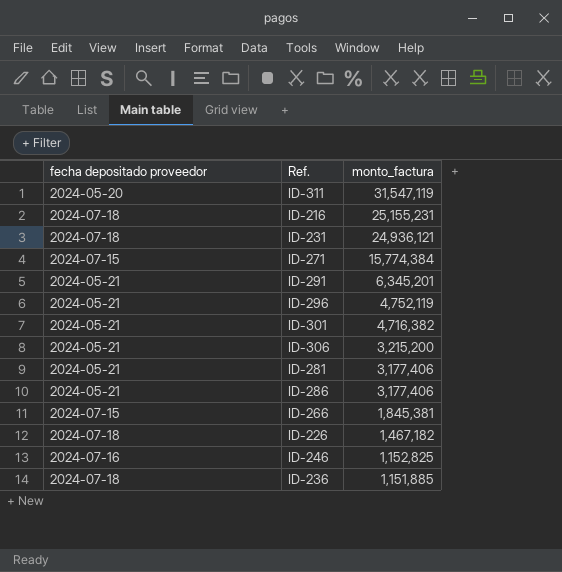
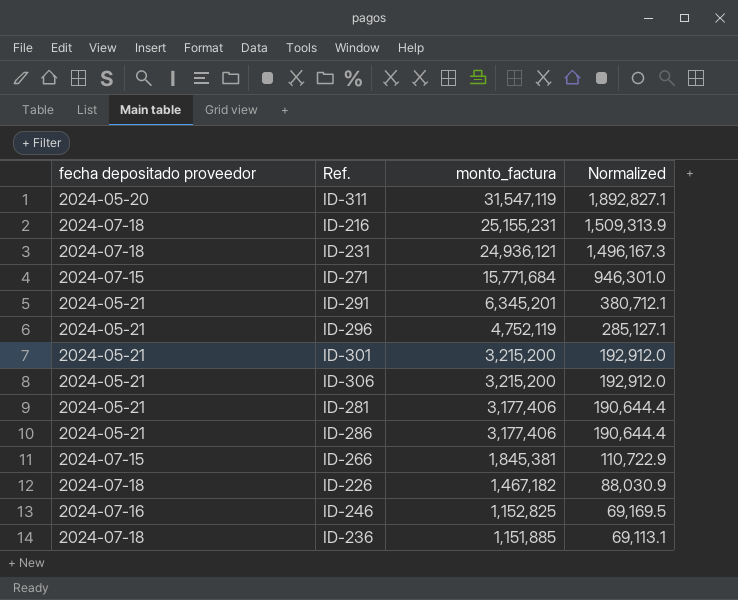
column Normalized | formula: none -> [monto_factura] * 0.06
ID-271 | monto_factura: 15,774,384 -> 15,771,684
ID-301 | monto_factura: 4,716,382 -> 3,215,200

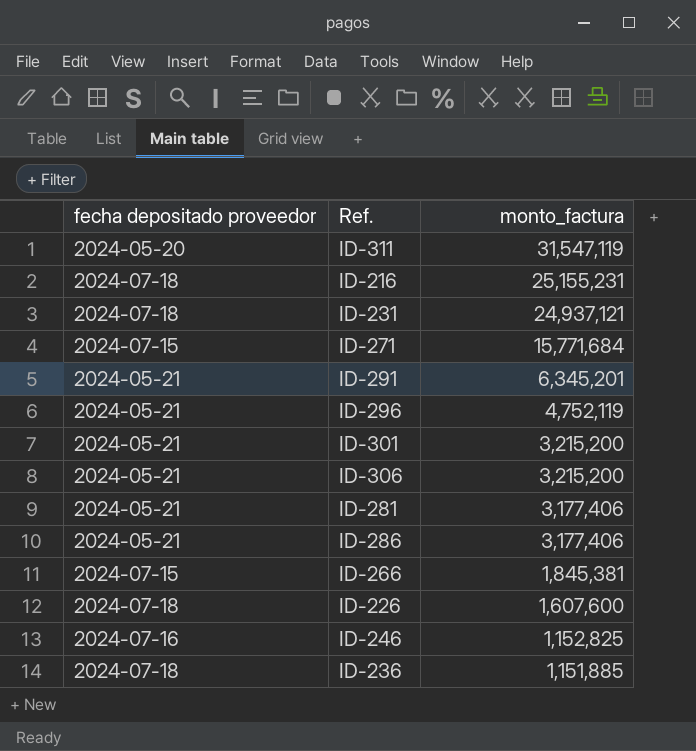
column Normalized | formula: [monto_factura] * 0.06 -> none
ID-231 | monto_factura: 24,936,121 -> 24,937,121
ID-226 | monto_factura: 1,467,182 -> 1,607,600

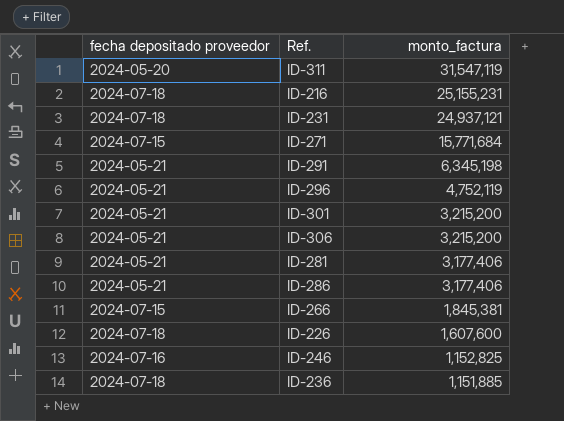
ID-291 | monto_factura: 6,345,201 -> 6,345,198

